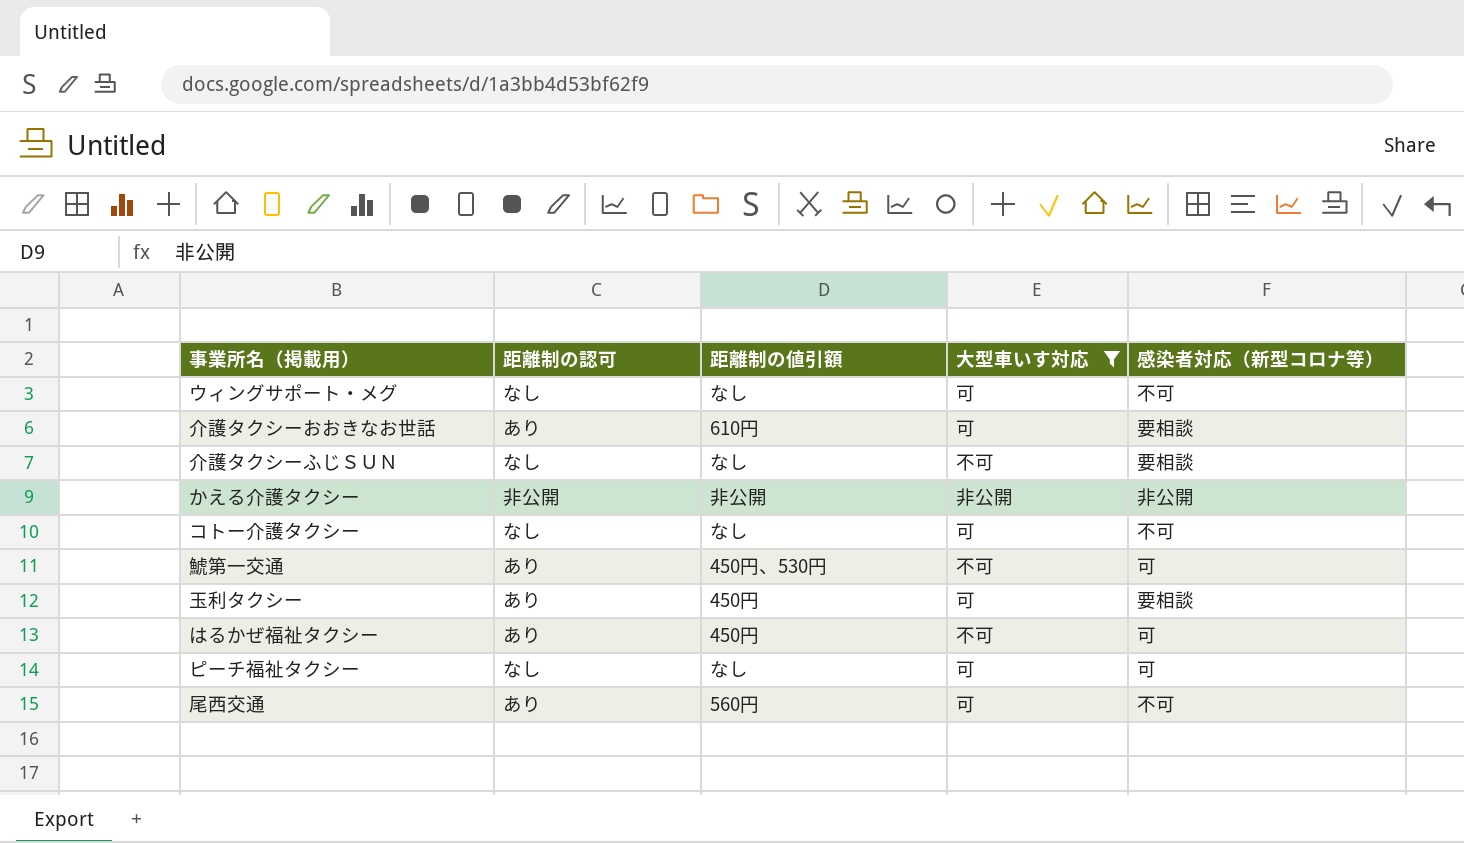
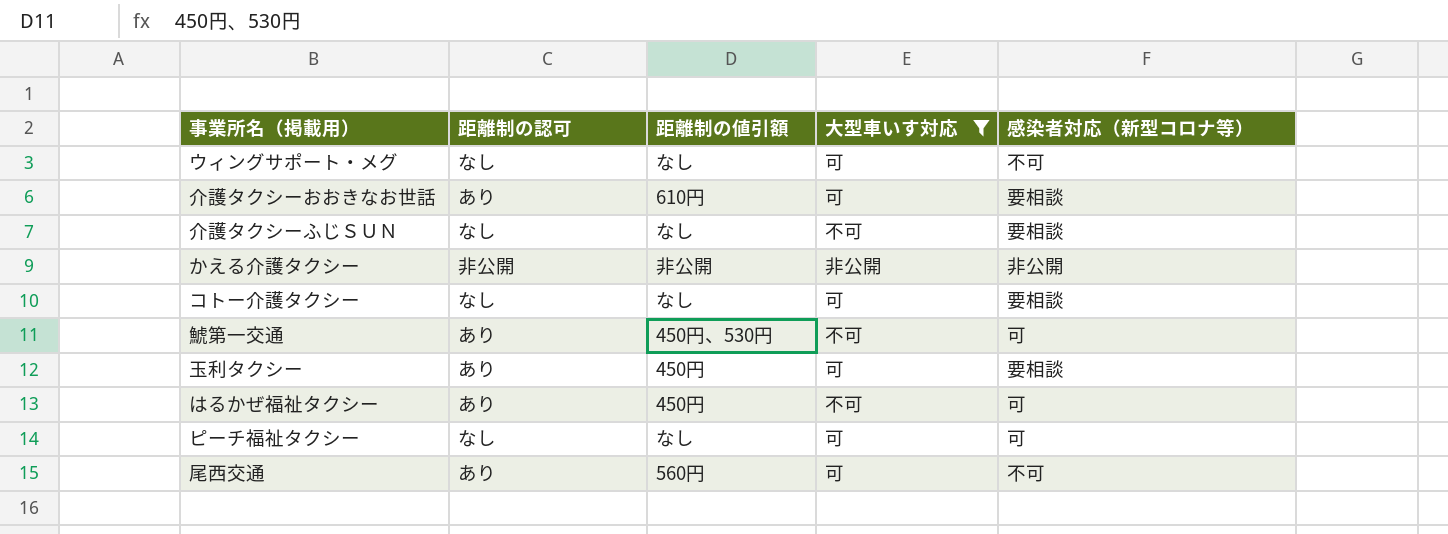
コトー介護タクシー | 感染者対応（新型コロナ等）: 不可 -> 要相談

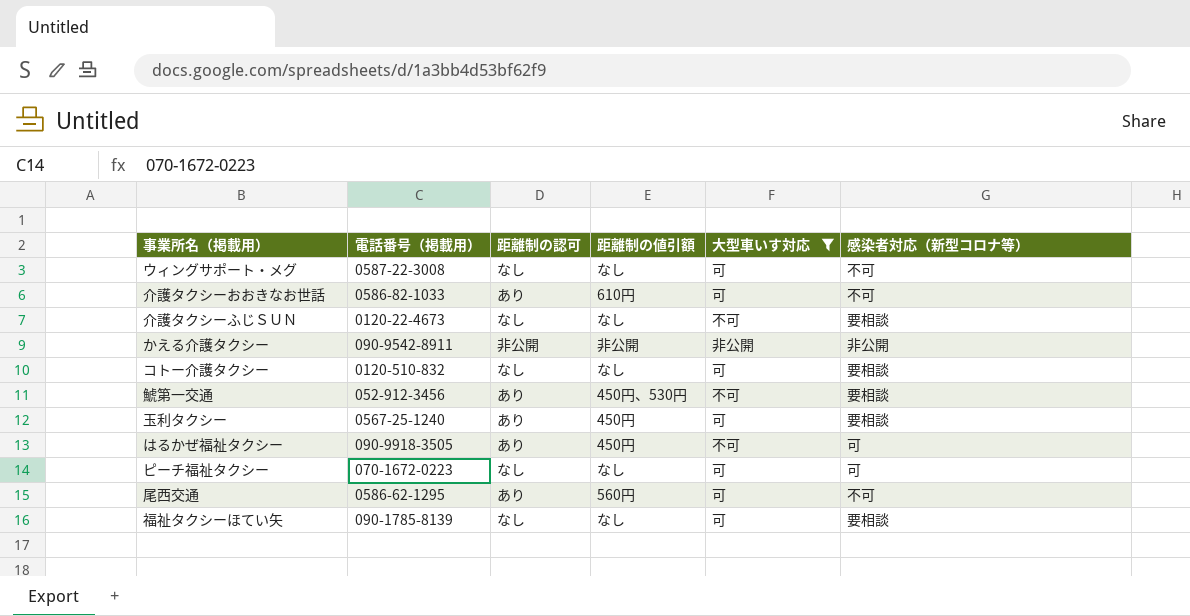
column 電話番号（掲載用） | position: none -> 2
介護タクシーおおきなお世話 | 感染者対応（新型コロナ等）: 要相談 -> 不可
鯱第一交通 | 感染者対応（新型コロナ等）: 可 -> 要相談
row 福祉タクシーほてい矢: none -> 090-1785-8139 | なし | なし | 可 | 要相談

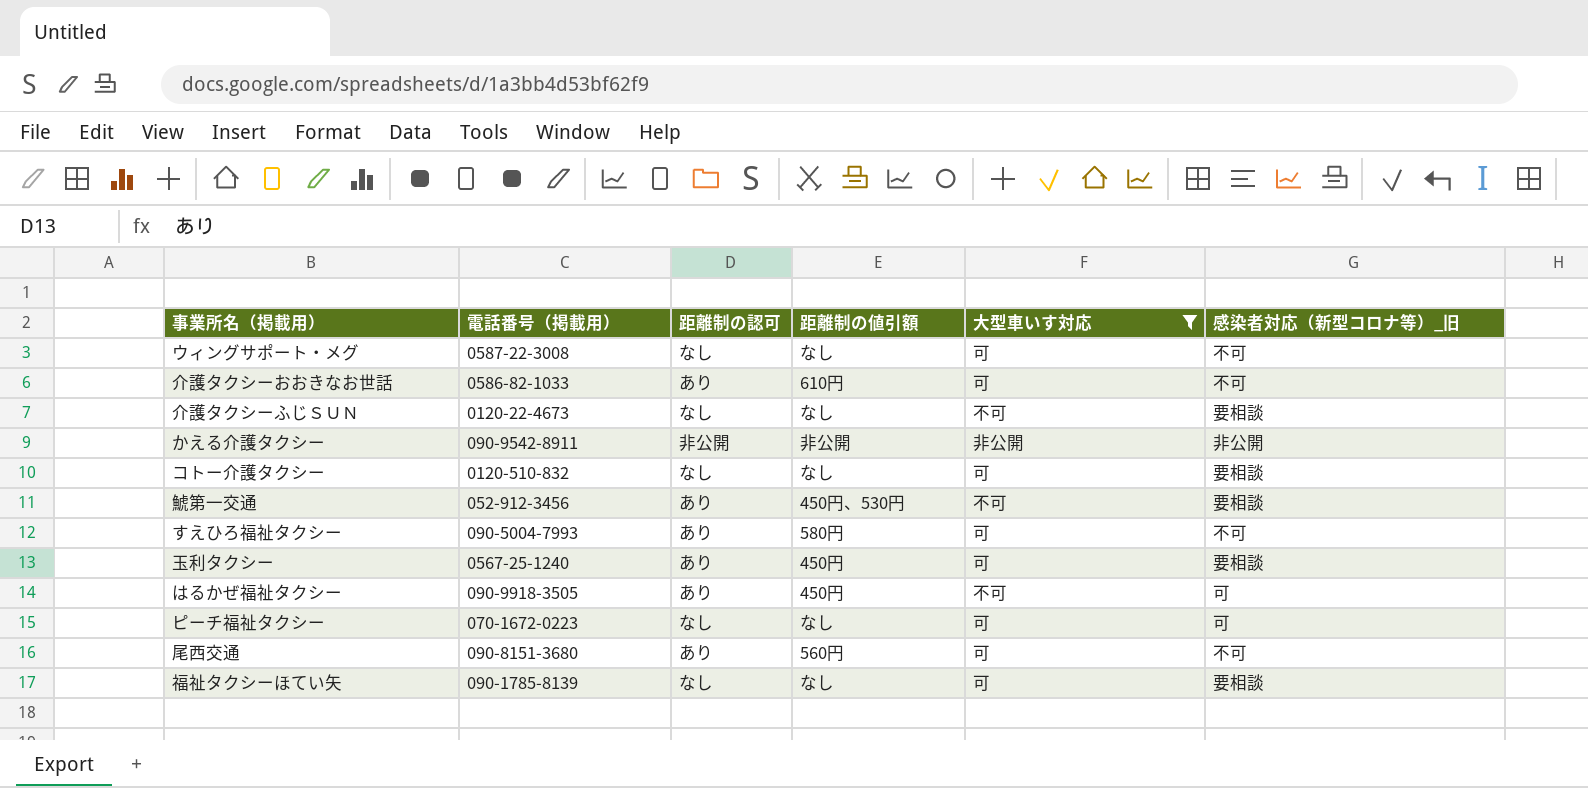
column name: 感染者対応（新型コロナ等） -> 感染者対応（新型コロナ等）_旧
row すえひろ福祉タクシー: none -> 090-5004-7993 | あり | 580円 | 可 | 不可
尾西交通 | 電話番号（掲載用）: 0586-62-1295 -> 090-8151-3680

